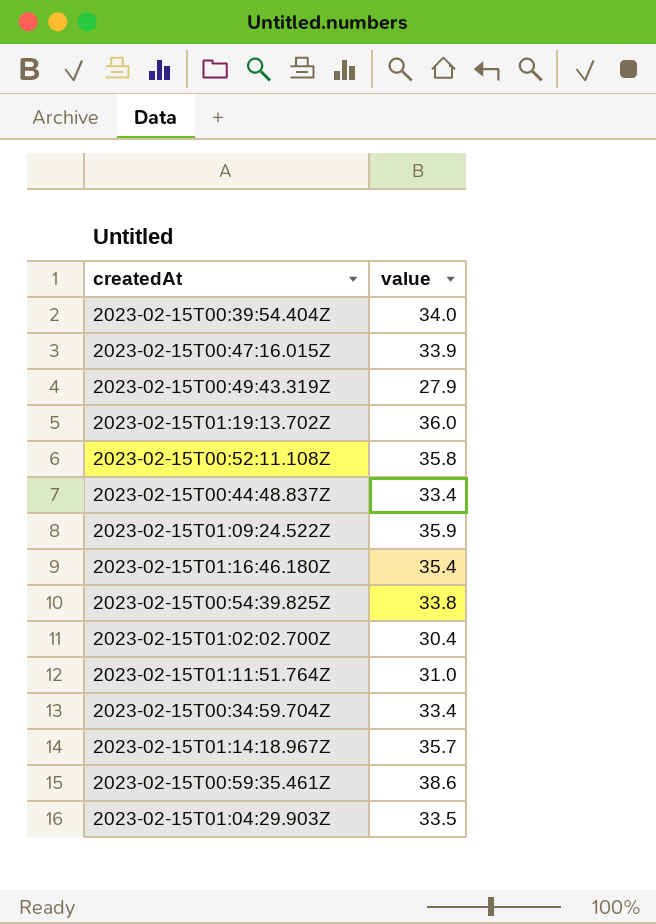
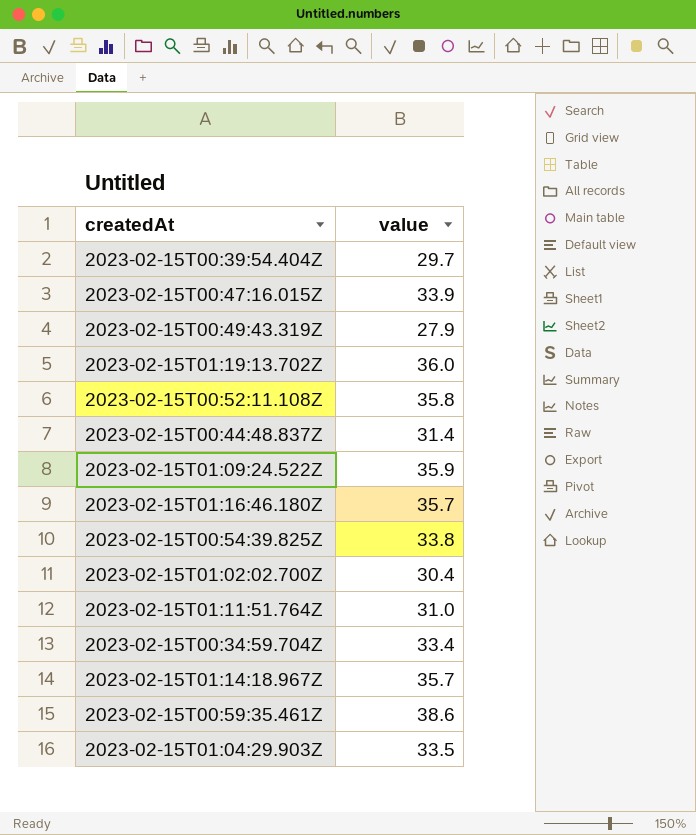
2023-02-15T00:39:54.404Z | value: 34.0 -> 29.7
2023-02-15T00:44:48.837Z | value: 33.4 -> 31.4
2023-02-15T01:16:46.180Z | value: 35.4 -> 35.7

